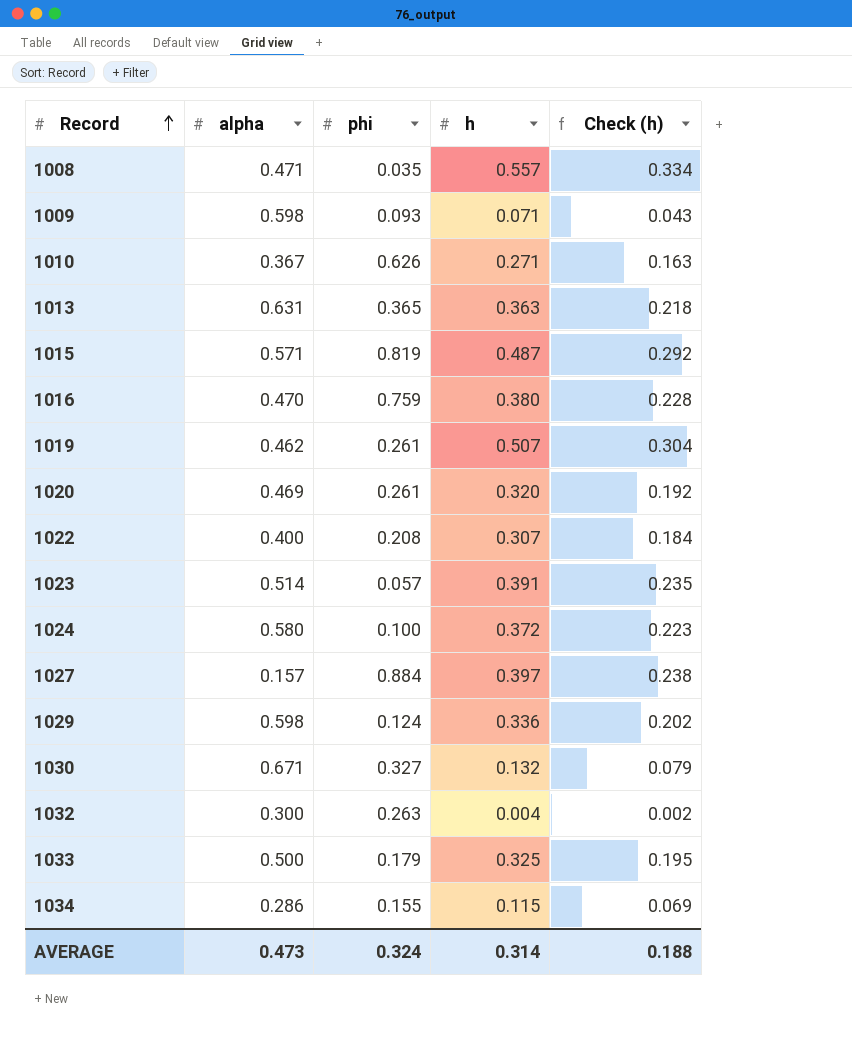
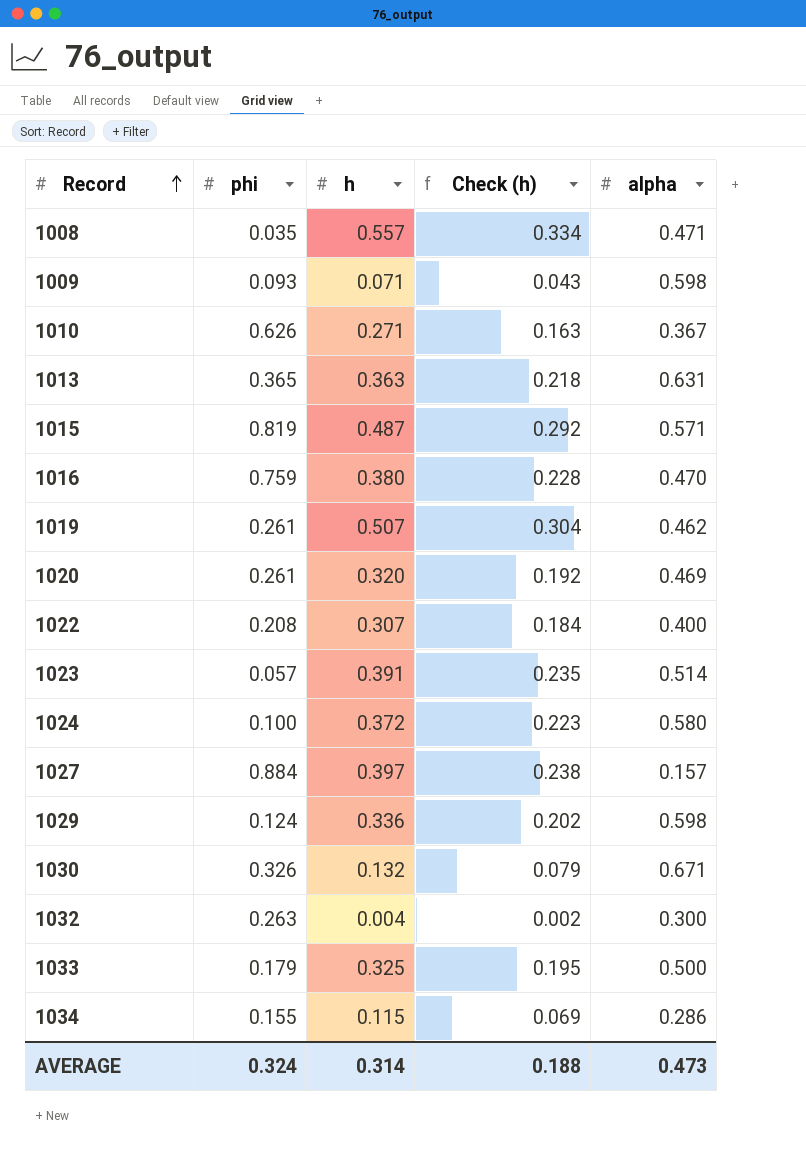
column alpha | position: 2 -> 5
1030 | phi: 0.327 -> 0.326

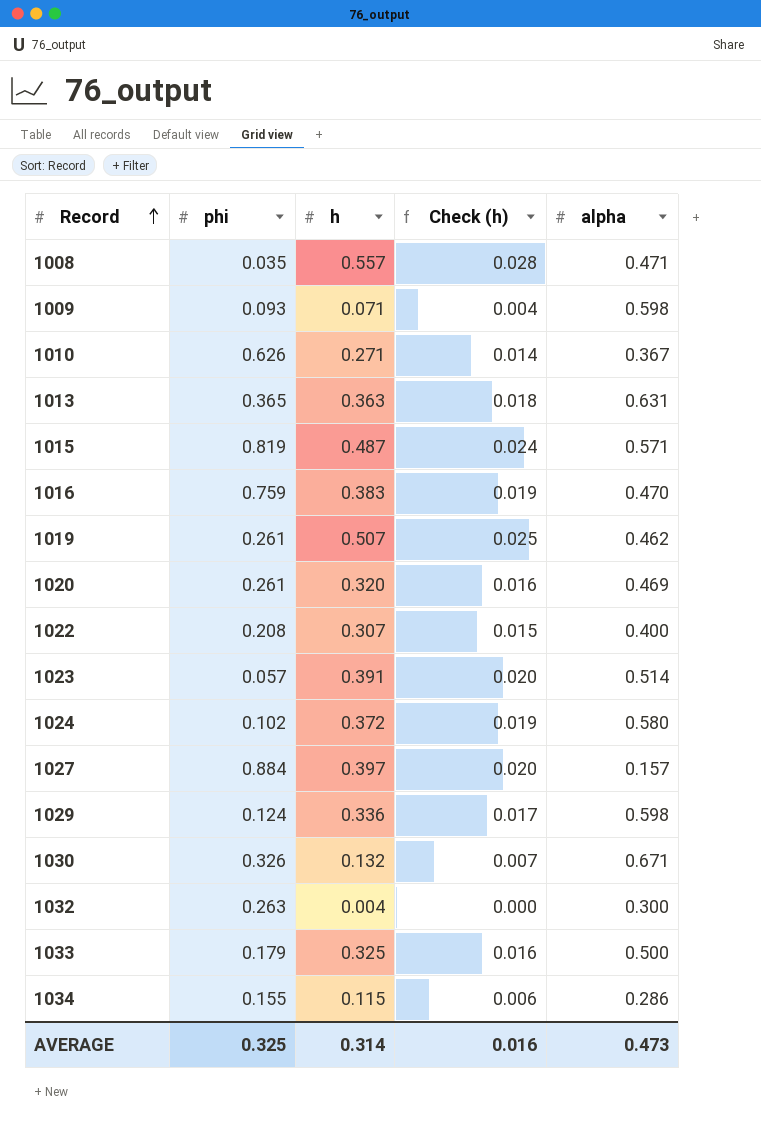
column Check (h) | formula: [h] * 0.6 -> [h] * 0.05
1016 | h: 0.380 -> 0.383
1024 | phi: 0.100 -> 0.102
AVERAGE | phi: 0.324 -> 0.325
AVERAGE | Check (h): 0.188 -> 0.016

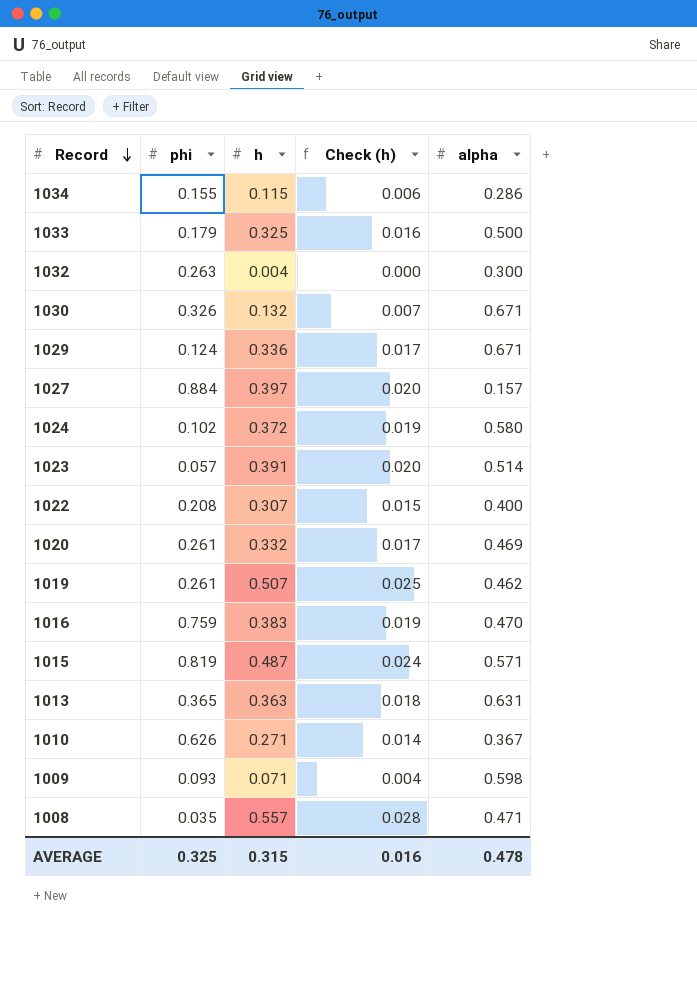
row order: Record ascending -> Record descending
1029 | alpha: 0.598 -> 0.671
1020 | h: 0.320 -> 0.332
1020 | Check (h): 0.016 -> 0.017
AVERAGE | h: 0.314 -> 0.315
AVERAGE | alpha: 0.473 -> 0.478

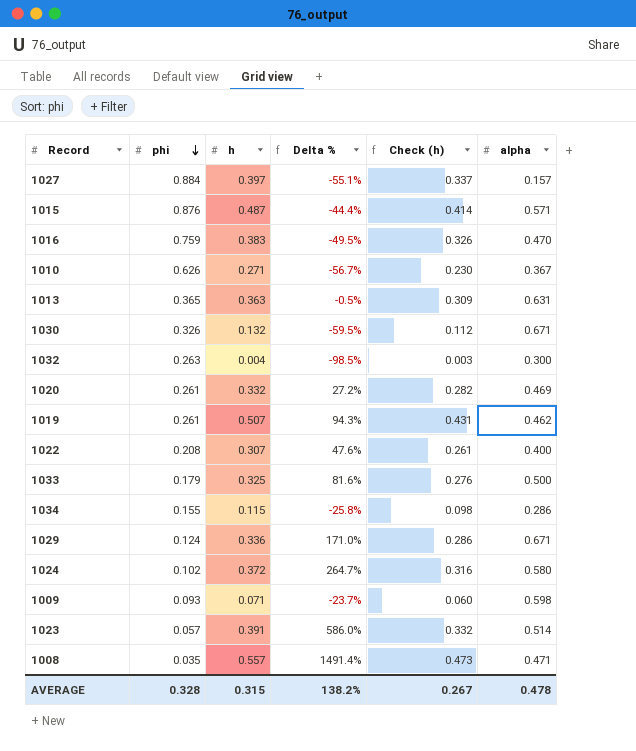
row order: Record descending -> phi descending
column Delta % | formula: none -> ([h] - [phi]) / [phi]
column Check (h) | formula: [h] * 0.05 -> [h] * 0.85
1015 | phi: 0.819 -> 0.876
AVERAGE | phi: 0.325 -> 0.328
AVERAGE | Check (h): 0.016 -> 0.267

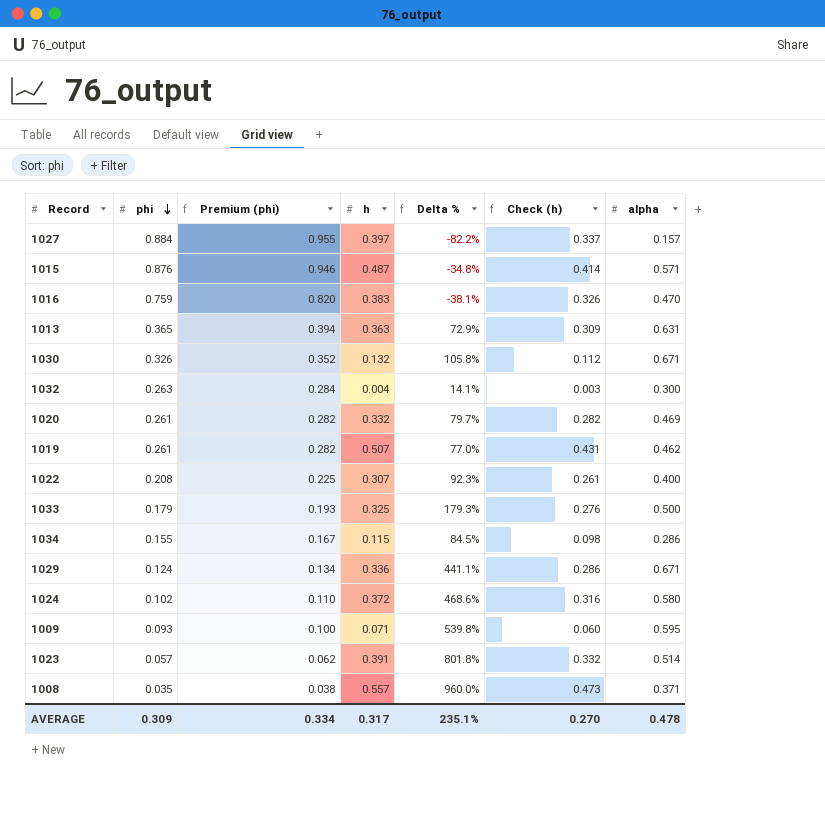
column Premium (phi) | formula: none -> [phi] * 1.08
column Delta % | formula: ([h] - [phi]) / [phi] -> ([alpha] - [phi]) / [phi]
row 1010: 0.626 | 0.271 | -56.7% | 0.230 | 0.367 -> none
1009 | alpha: 0.598 -> 0.595
1008 | alpha: 0.471 -> 0.371
AVERAGE | phi: 0.328 -> 0.309
AVERAGE | h: 0.315 -> 0.317
AVERAGE | Delta %: 138.2% -> 235.1%
AVERAGE | Check (h): 0.267 -> 0.270

